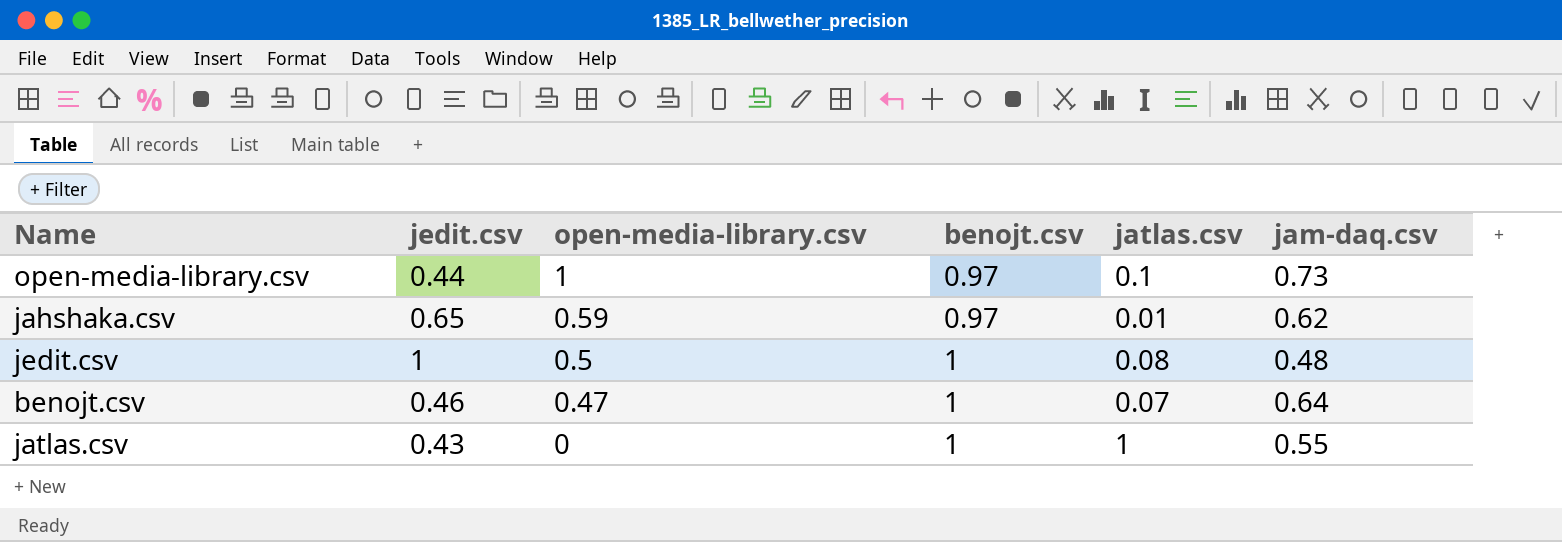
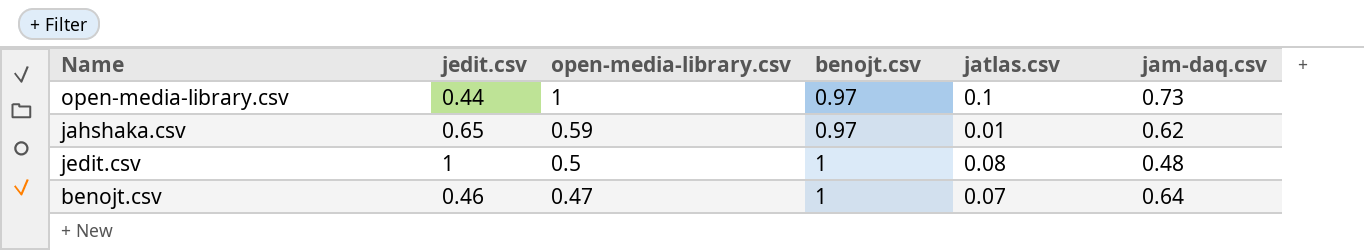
row jatlas.csv: 0.43 | 0 | 1 | 1 | 0.55 -> none

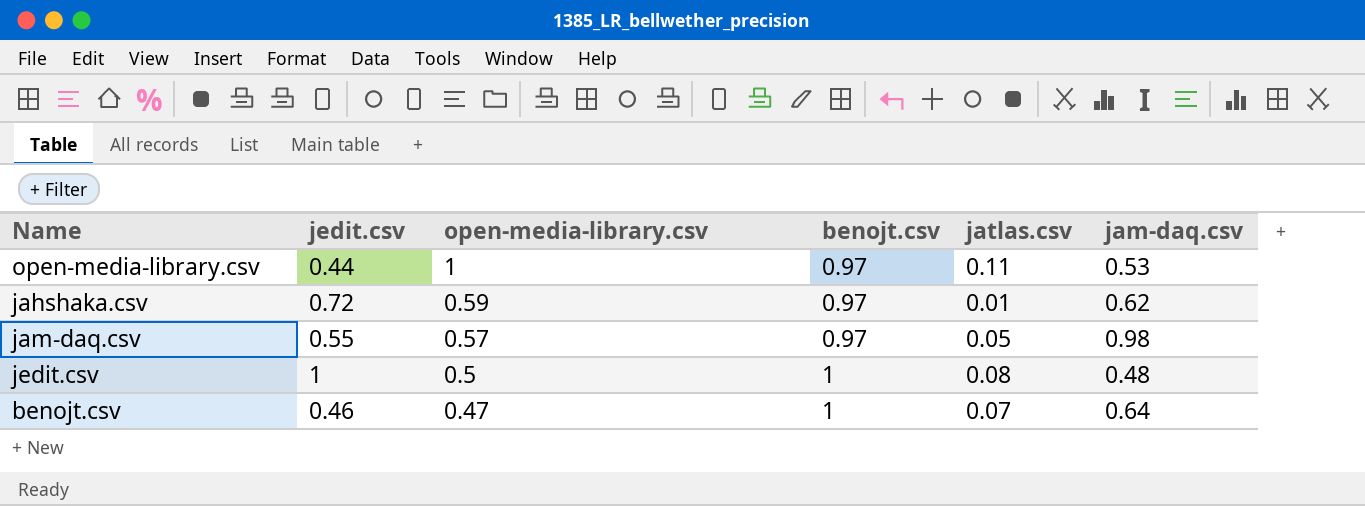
open-media-library.csv | jatlas.csv: 0.1 -> 0.11
open-media-library.csv | jam-daq.csv: 0.73 -> 0.53
jahshaka.csv | jedit.csv: 0.65 -> 0.72
row jam-daq.csv: none -> 0.55 | 0.57 | 0.97 | 0.05 | 0.98

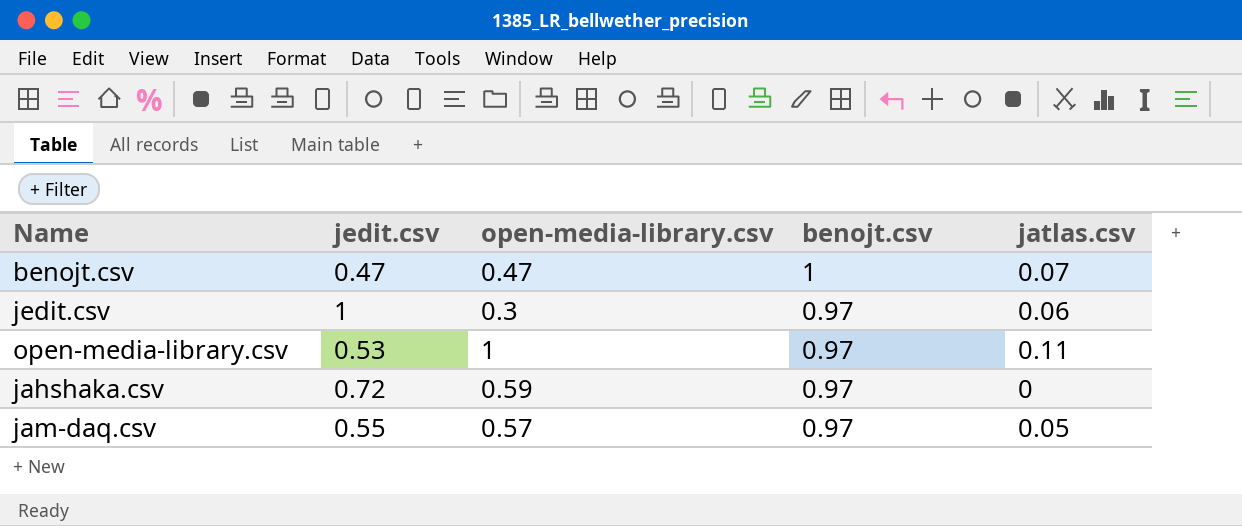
row order: open-media-library.csv descending -> benojt.csv descending
column jam-daq.csv | position: 6 -> none
benojt.csv | jedit.csv: 0.46 -> 0.47
jedit.csv | open-media-library.csv: 0.5 -> 0.3
jedit.csv | benojt.csv: 1 -> 0.97
jedit.csv | jatlas.csv: 0.08 -> 0.06
open-media-library.csv | jedit.csv: 0.44 -> 0.53
jahshaka.csv | jatlas.csv: 0.01 -> 0

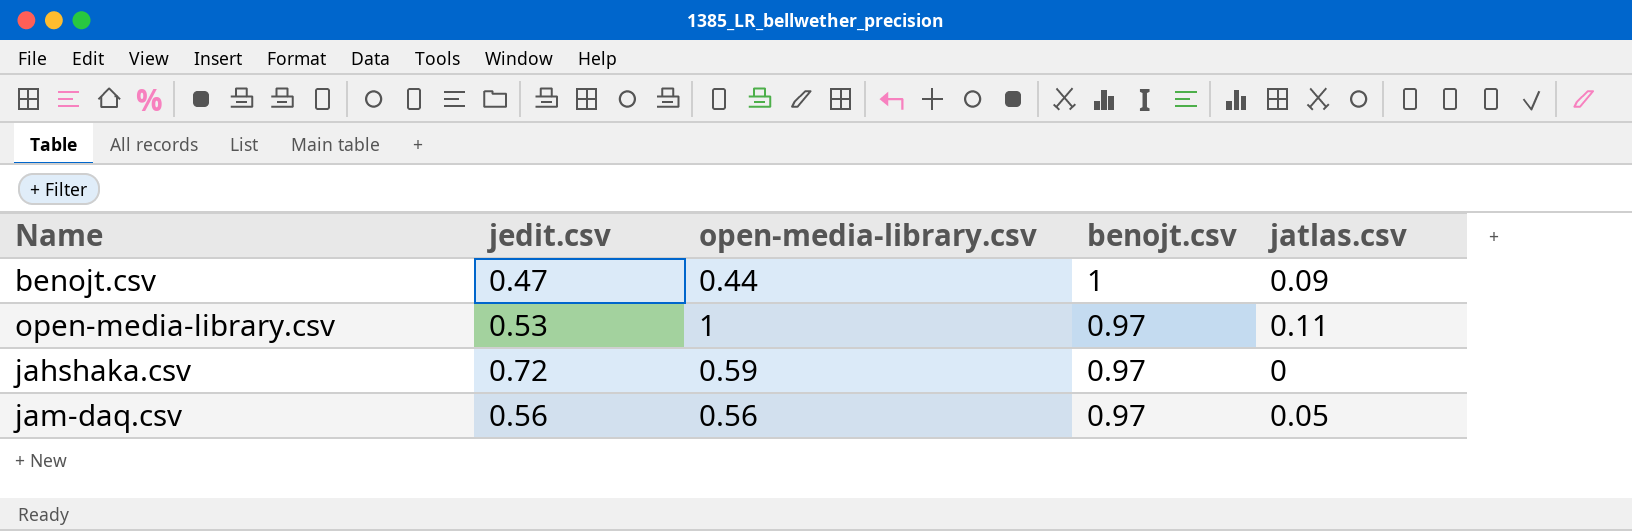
row jedit.csv: 1 | 0.3 | 0.97 | 0.06 -> none
benojt.csv | open-media-library.csv: 0.47 -> 0.44
benojt.csv | jatlas.csv: 0.07 -> 0.09
jam-daq.csv | jedit.csv: 0.55 -> 0.56
jam-daq.csv | open-media-library.csv: 0.57 -> 0.56

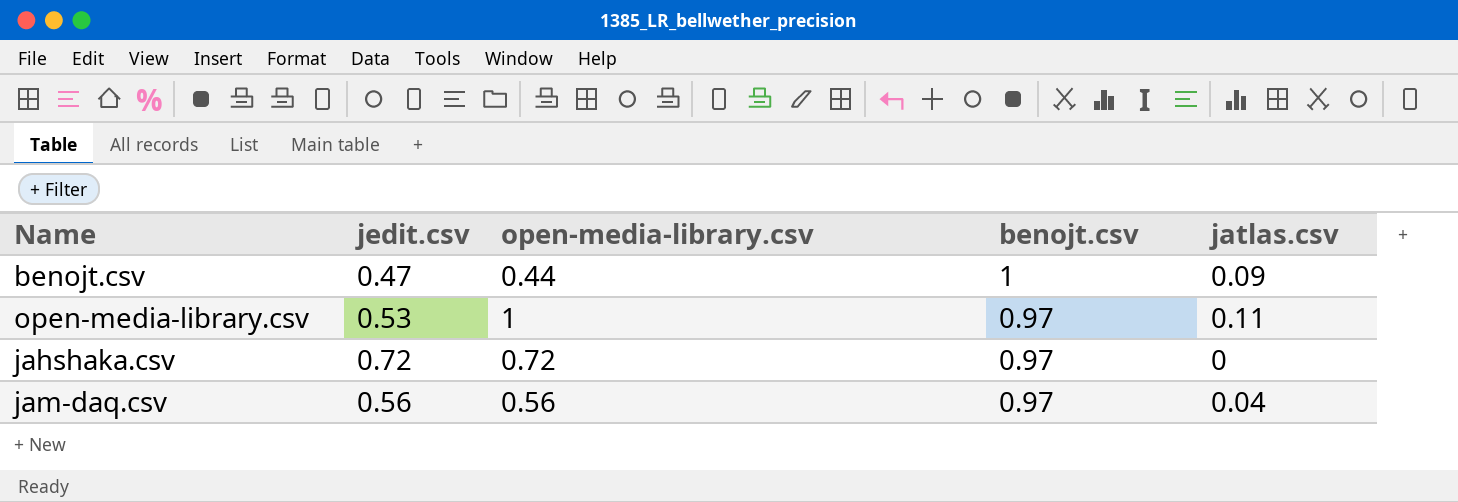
jahshaka.csv | open-media-library.csv: 0.59 -> 0.72
jam-daq.csv | jatlas.csv: 0.05 -> 0.04

